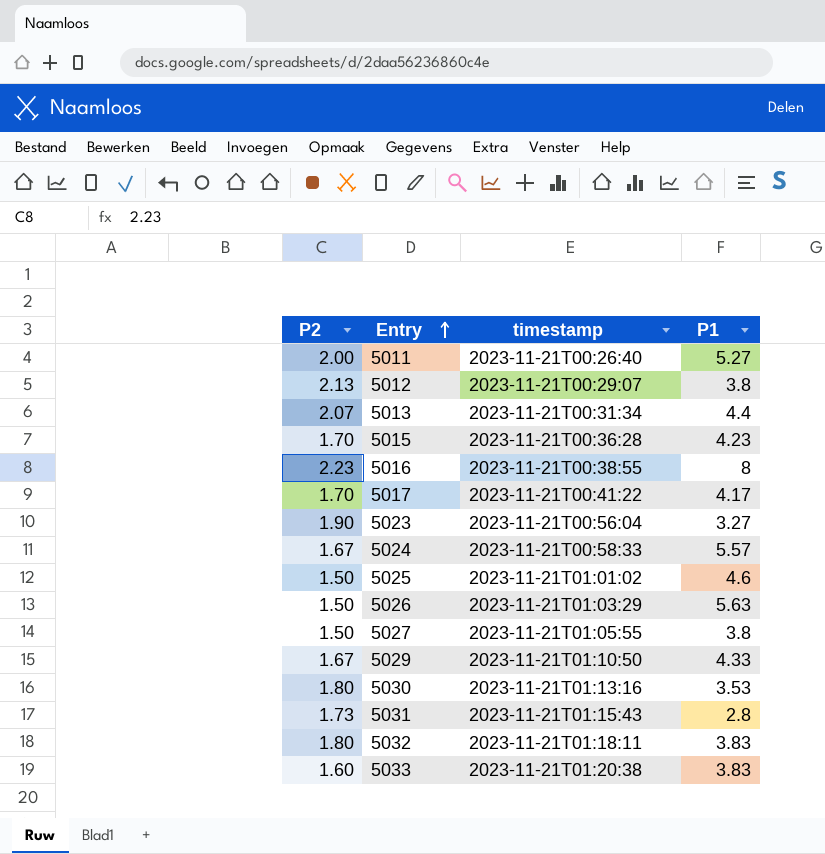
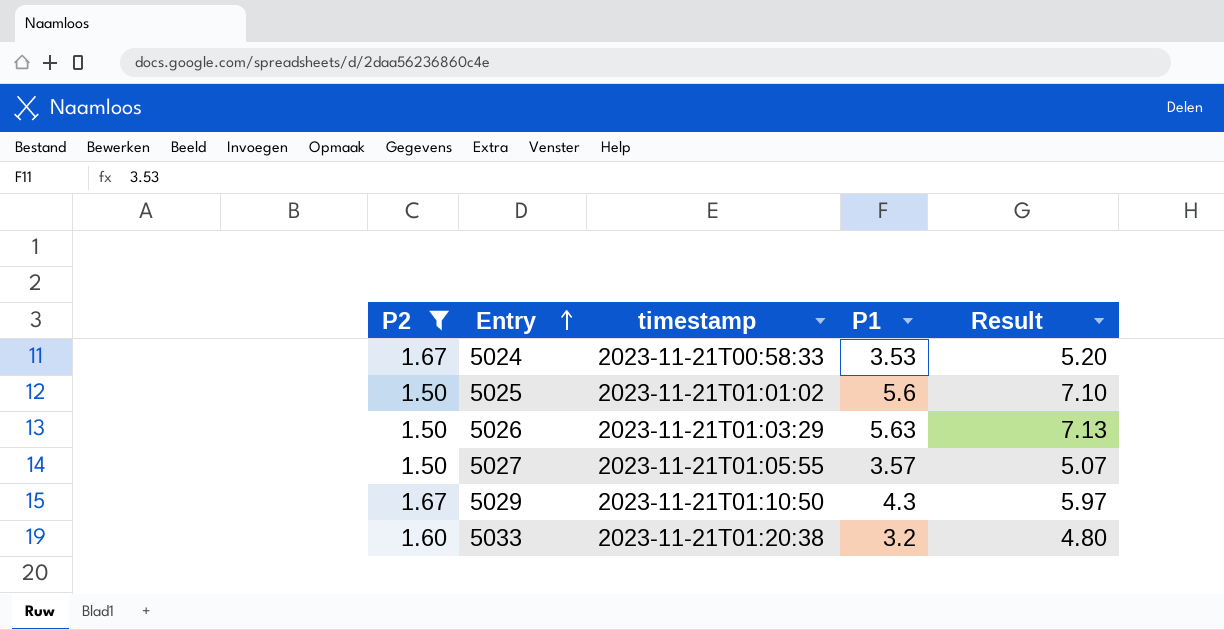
filter: none -> P2 <= 1.67
column Result | formula: none -> [P2] + [P1]
5024 | P1: 5.57 -> 3.53
5025 | P1: 4.6 -> 5.6
5027 | P1: 3.8 -> 3.57
5029 | P1: 4.33 -> 4.3
5033 | P1: 3.83 -> 3.2

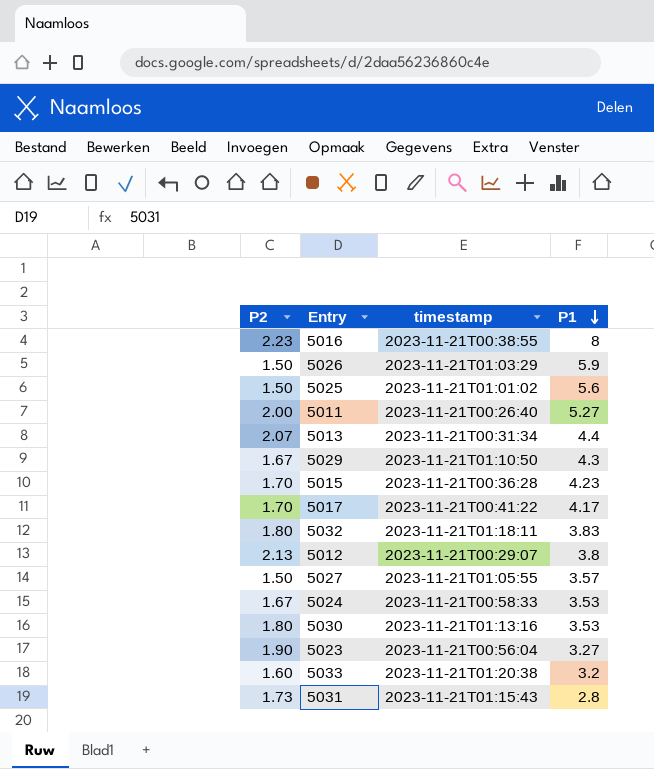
filter: P2 <= 1.67 -> none
row order: Entry ascending -> P1 descending
column Result | formula: [P2] + [P1] -> none
5026 | P1: 5.63 -> 5.9

